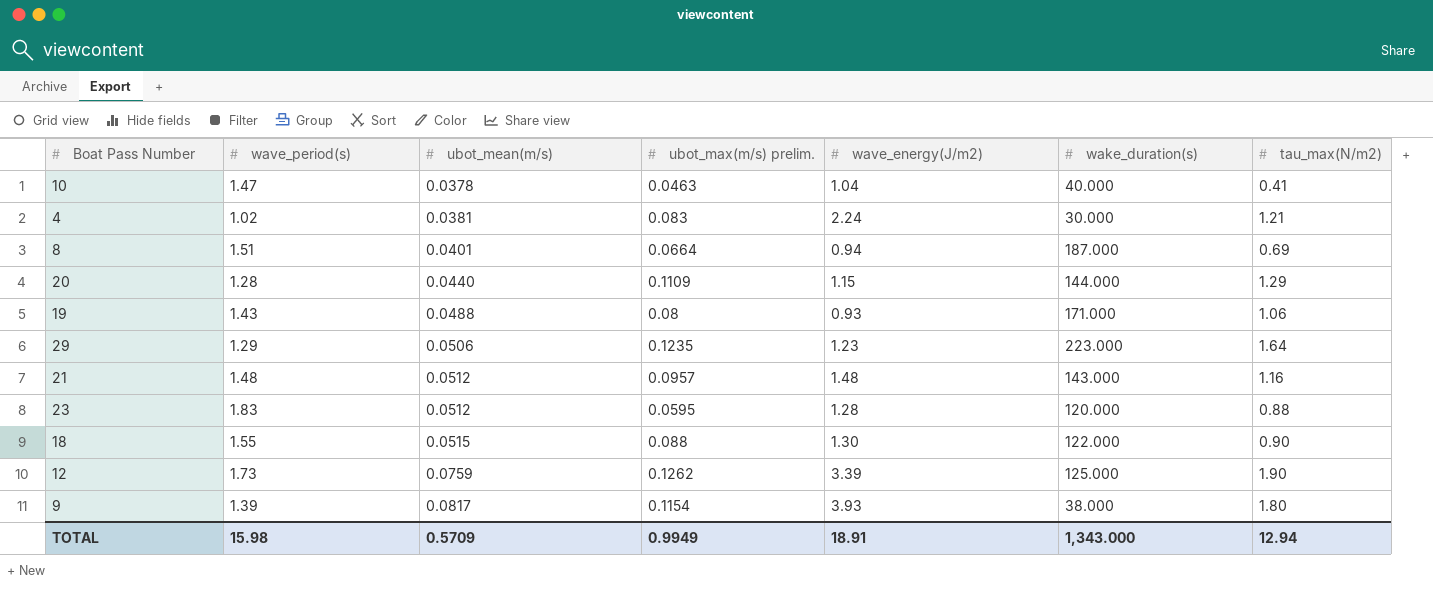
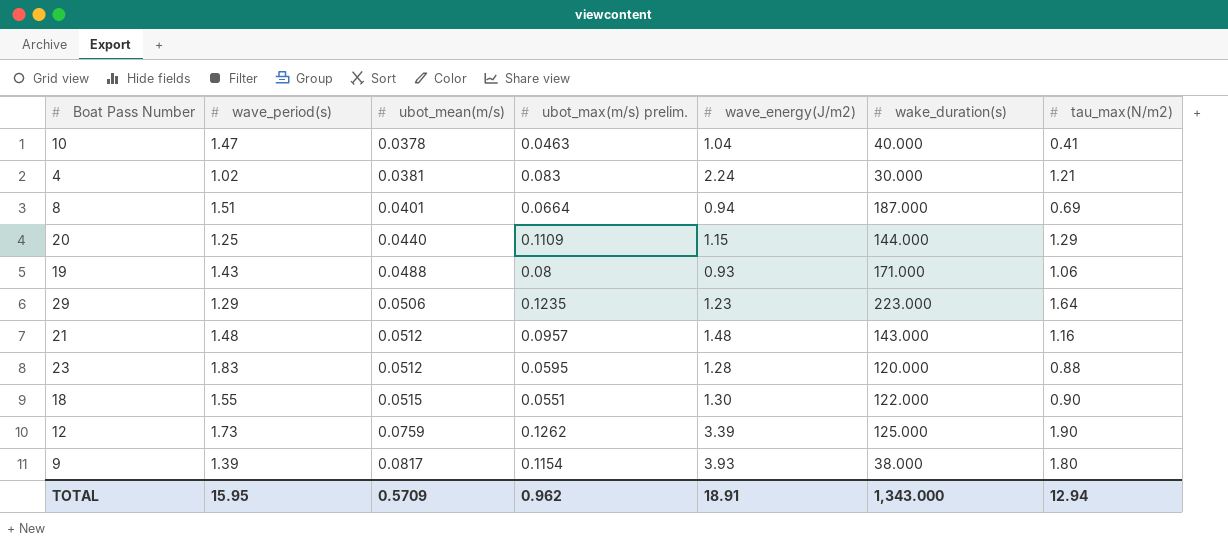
20 | wave_period(s): 1.28 -> 1.25
18 | ubot_max(m/s) prelim.: 0.088 -> 0.0551
TOTAL | wave_period(s): 15.98 -> 15.95
TOTAL | ubot_max(m/s) prelim.: 0.9949 -> 0.962

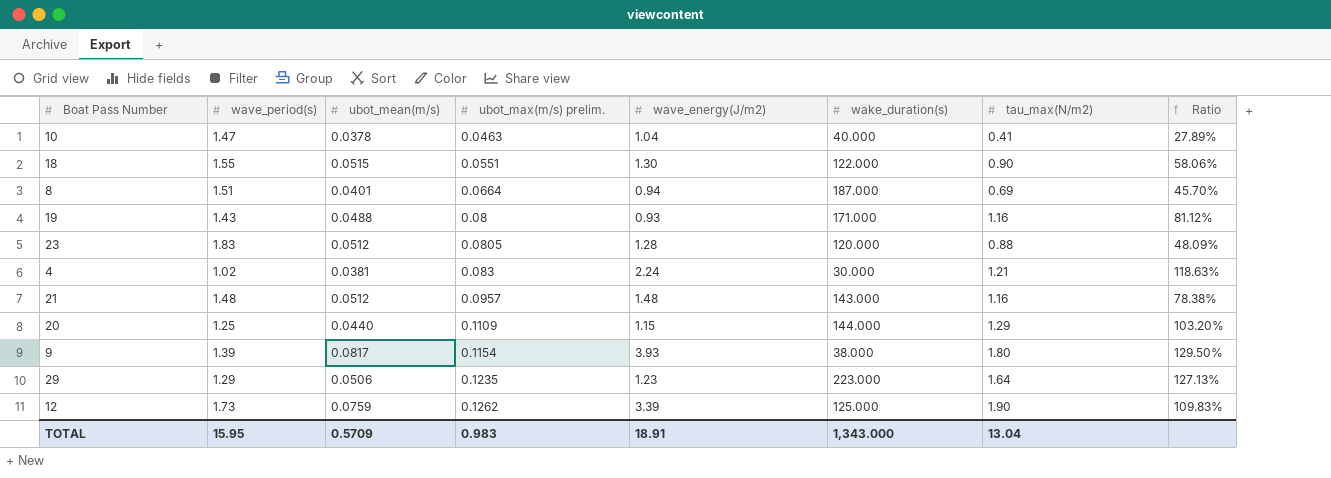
row order: ubot_mean(m/s) ascending -> ubot_max(m/s) prelim. ascending
column Ratio | formula: none -> [tau_max(N/m2)] / [wave_period(s)]
19 | tau_max(N/m2): 1.06 -> 1.16
23 | ubot_max(m/s) prelim.: 0.0595 -> 0.0805
TOTAL | ubot_max(m/s) prelim.: 0.962 -> 0.983
TOTAL | tau_max(N/m2): 12.94 -> 13.04

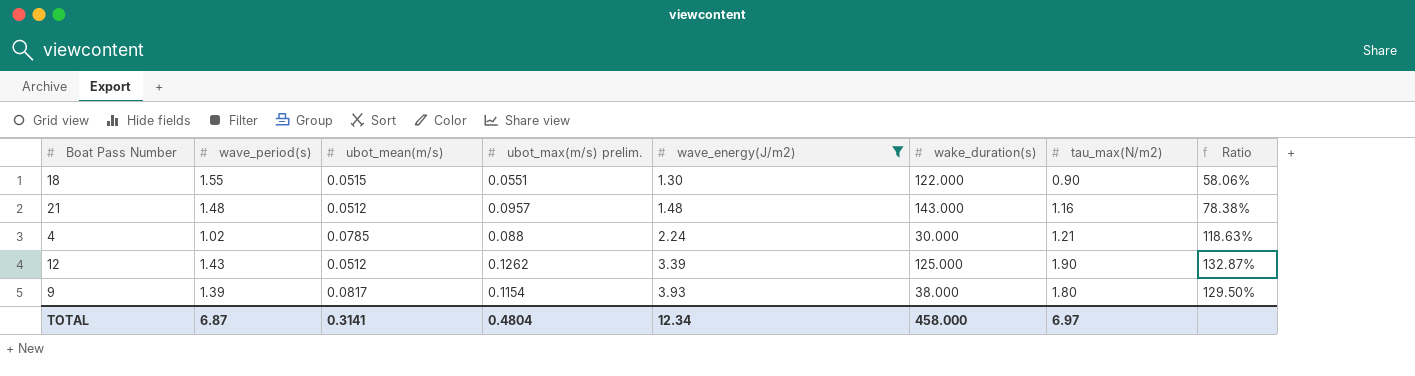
filter: none -> wave_energy(J/m2) >= 1.30
row order: ubot_max(m/s) prelim. ascending -> wave_energy(J/m2) ascending
4 | ubot_mean(m/s): 0.0381 -> 0.0785
4 | ubot_max(m/s) prelim.: 0.083 -> 0.088
12 | wave_period(s): 1.73 -> 1.43
12 | ubot_mean(m/s): 0.0759 -> 0.0512
12 | Ratio: 109.83% -> 132.87%
TOTAL | wave_period(s): 15.95 -> 6.87
TOTAL | ubot_mean(m/s): 0.5709 -> 0.3141
TOTAL | ubot_max(m/s) prelim.: 0.983 -> 0.4804
TOTAL | wave_energy(J/m2): 18.91 -> 12.34
TOTAL | wake_duration(s): 1,343.000 -> 458.000
TOTAL | tau_max(N/m2): 13.04 -> 6.97

